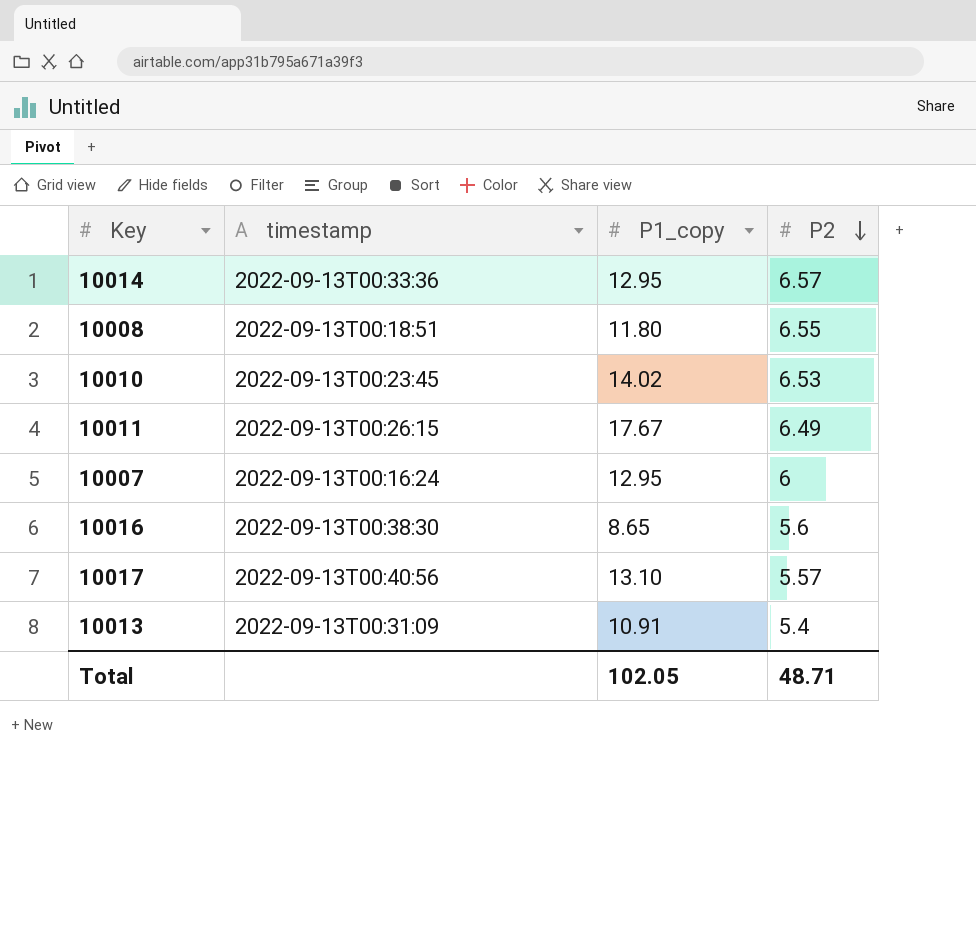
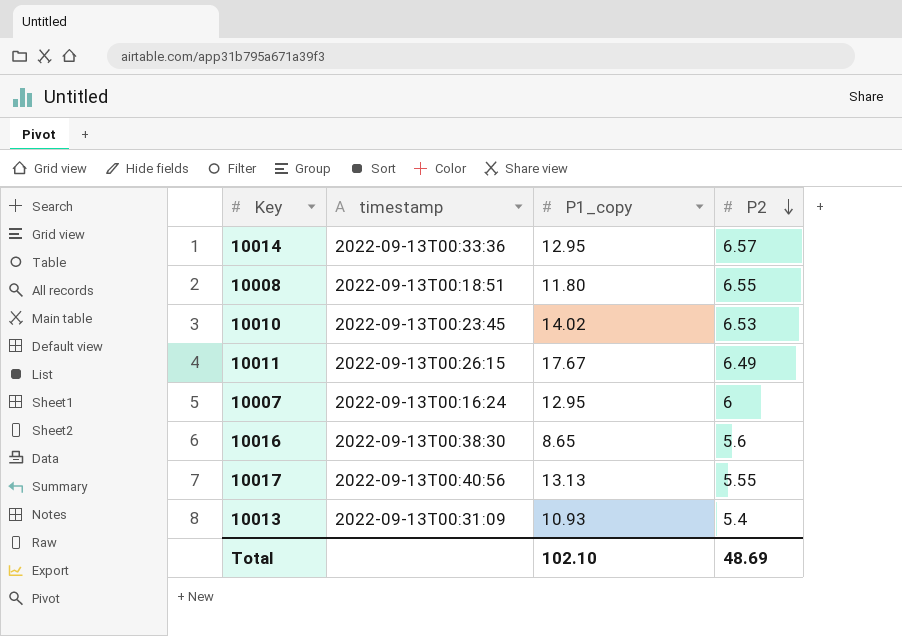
10017 | P1_copy: 13.10 -> 13.13
10017 | P2: 5.57 -> 5.55
10013 | P1_copy: 10.91 -> 10.93
Total | P1_copy: 102.05 -> 102.10
Total | P2: 48.71 -> 48.69

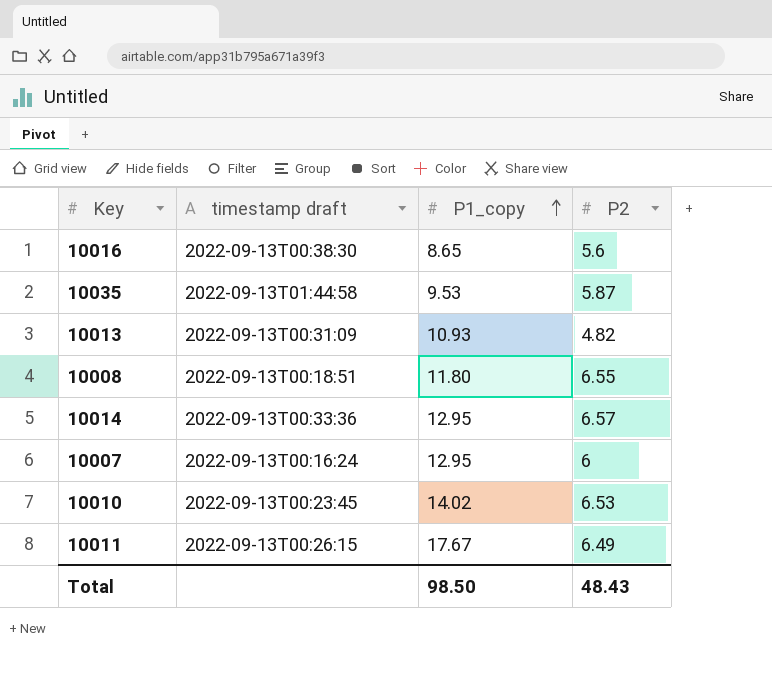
row order: P2 descending -> P1_copy ascending
column name: timestamp -> timestamp draft
row 10017: 2022-09-13T00:40:56 | 13.13 | 5.55 -> none
row 10035: none -> 2022-09-13T01:44:58 | 9.53 | 5.87
10013 | P2: 5.4 -> 4.82
Total | P1_copy: 102.10 -> 98.50
Total | P2: 48.69 -> 48.43

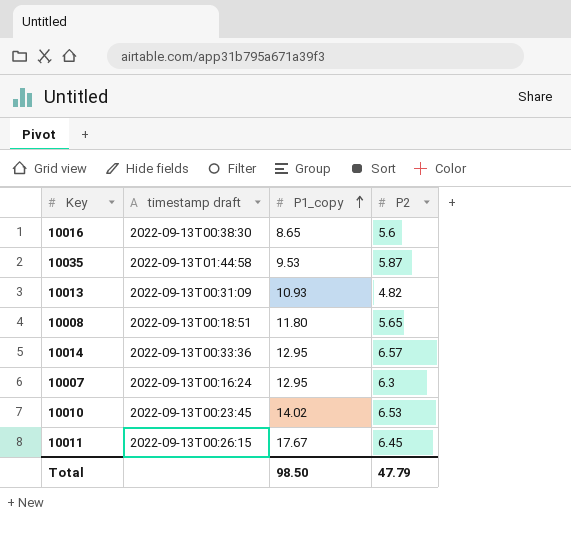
10008 | P2: 6.55 -> 5.65
10007 | P2: 6 -> 6.3
10011 | P2: 6.49 -> 6.45
Total | P2: 48.43 -> 47.79

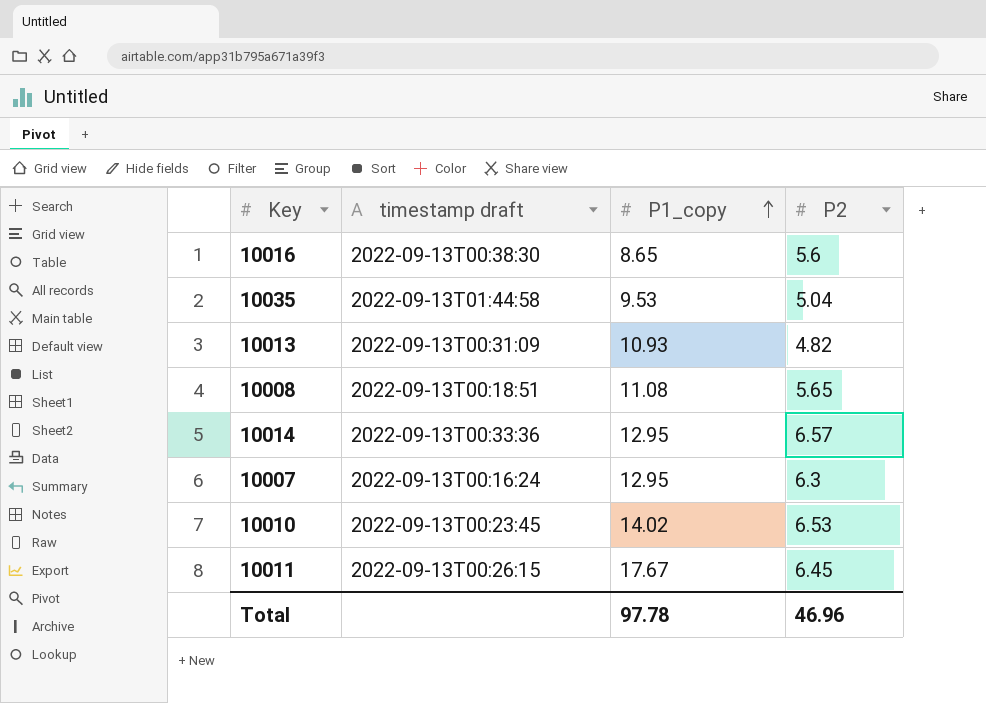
10035 | P2: 5.87 -> 5.04
10008 | P1_copy: 11.80 -> 11.08
Total | P1_copy: 98.50 -> 97.78
Total | P2: 47.79 -> 46.96

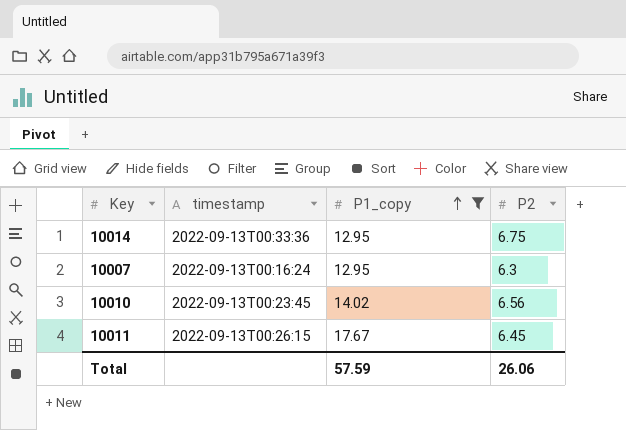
filter: none -> P1_copy >= 12.95
column name: timestamp draft -> timestamp
10014 | P2: 6.57 -> 6.75
10010 | P2: 6.53 -> 6.56
Total | P1_copy: 97.78 -> 57.59
Total | P2: 46.96 -> 26.06

